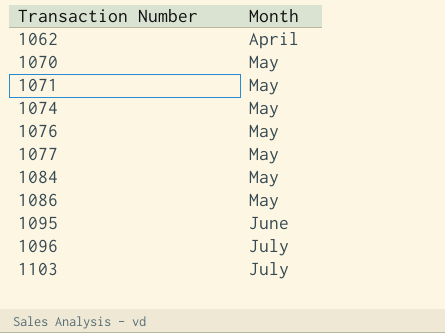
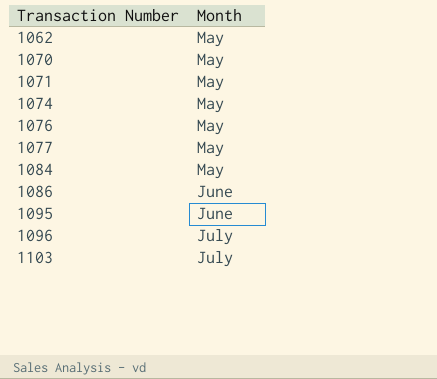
1062 | Month: April -> May
1086 | Month: May -> June

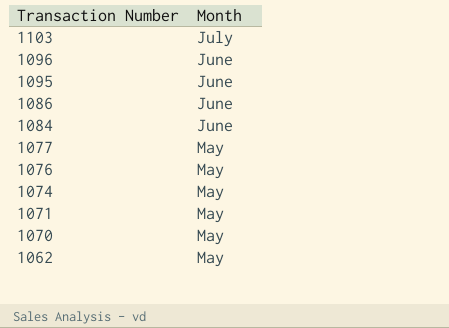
row order: Transaction Number ascending -> Transaction Number descending
1096 | Month: July -> June
1084 | Month: May -> June

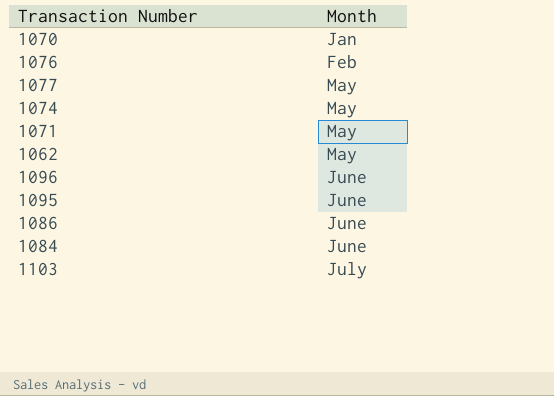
row order: Transaction Number descending -> Month ascending
1070 | Month: May -> Jan
1076 | Month: May -> Feb

